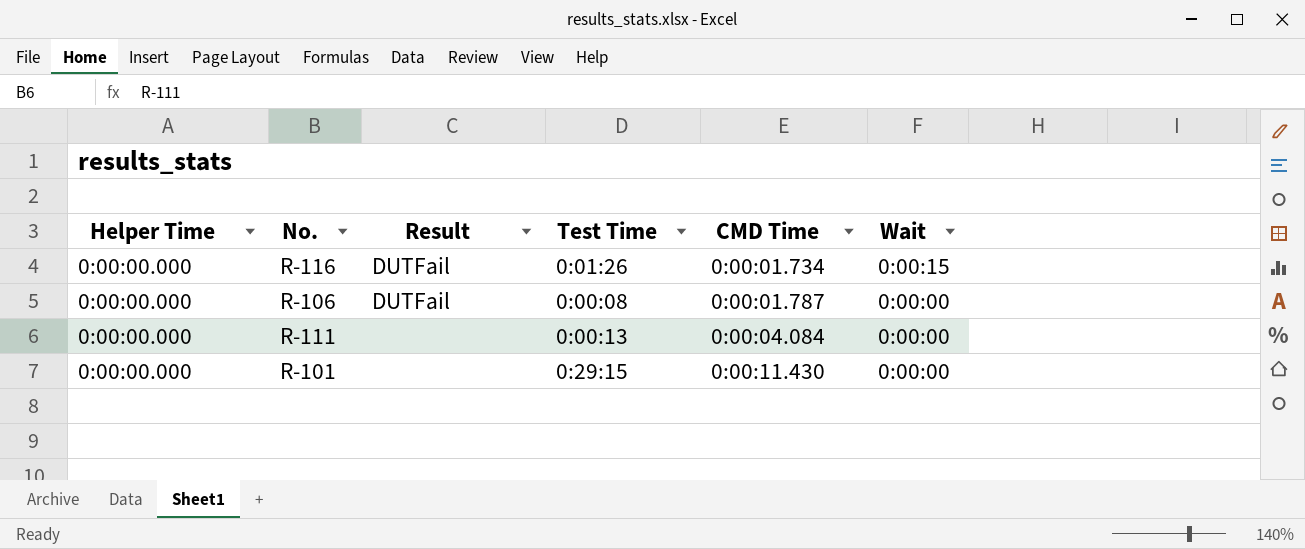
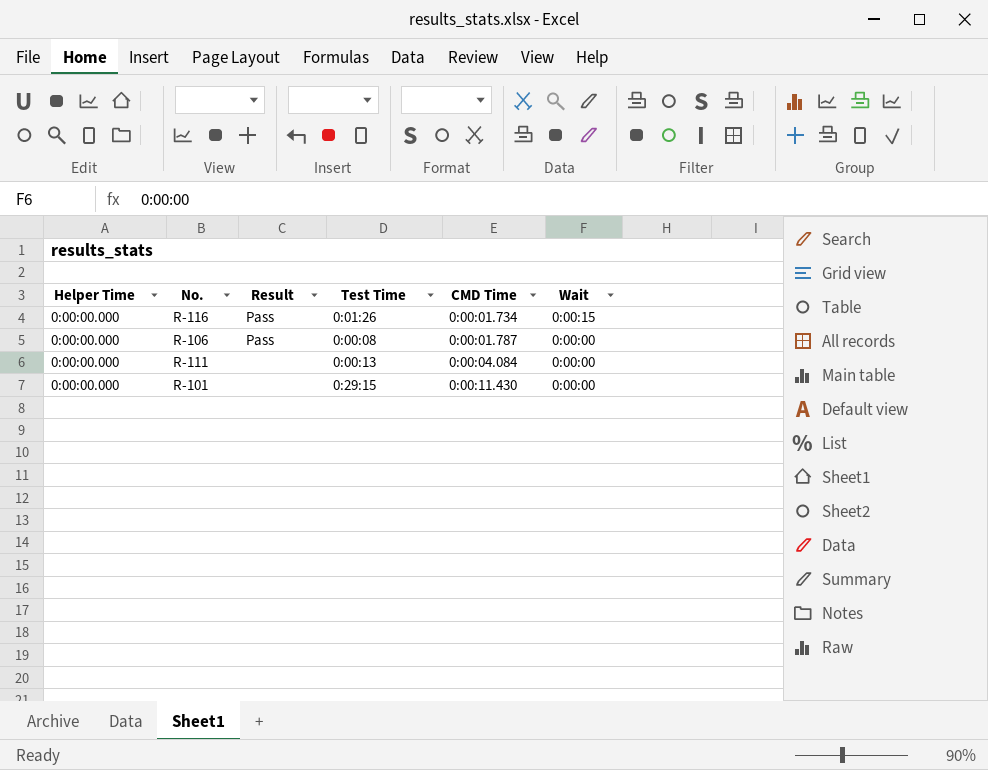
R-116 | Result: DUTFail -> Pass
R-106 | Result: DUTFail -> Pass

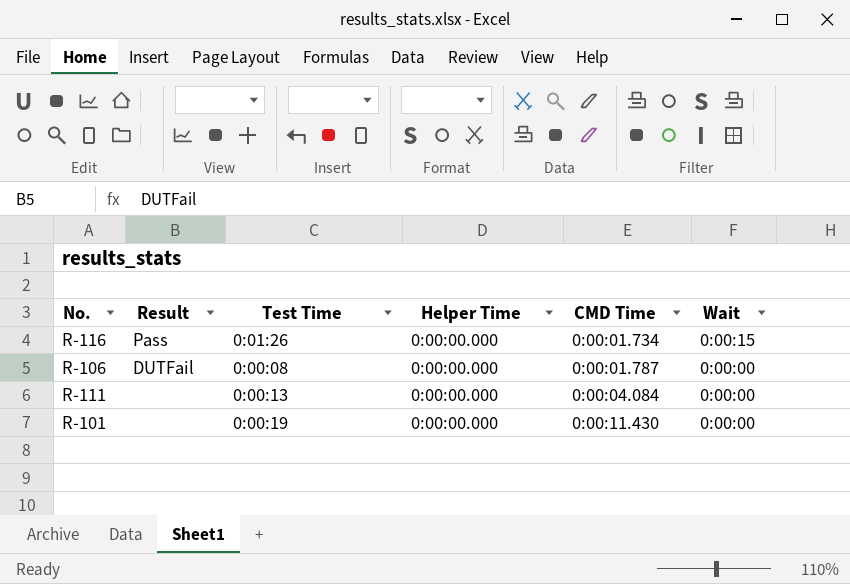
column Helper Time | position: 1 -> 4
R-106 | Result: Pass -> DUTFail
R-101 | Test Time: 0:29:15 -> 0:00:19

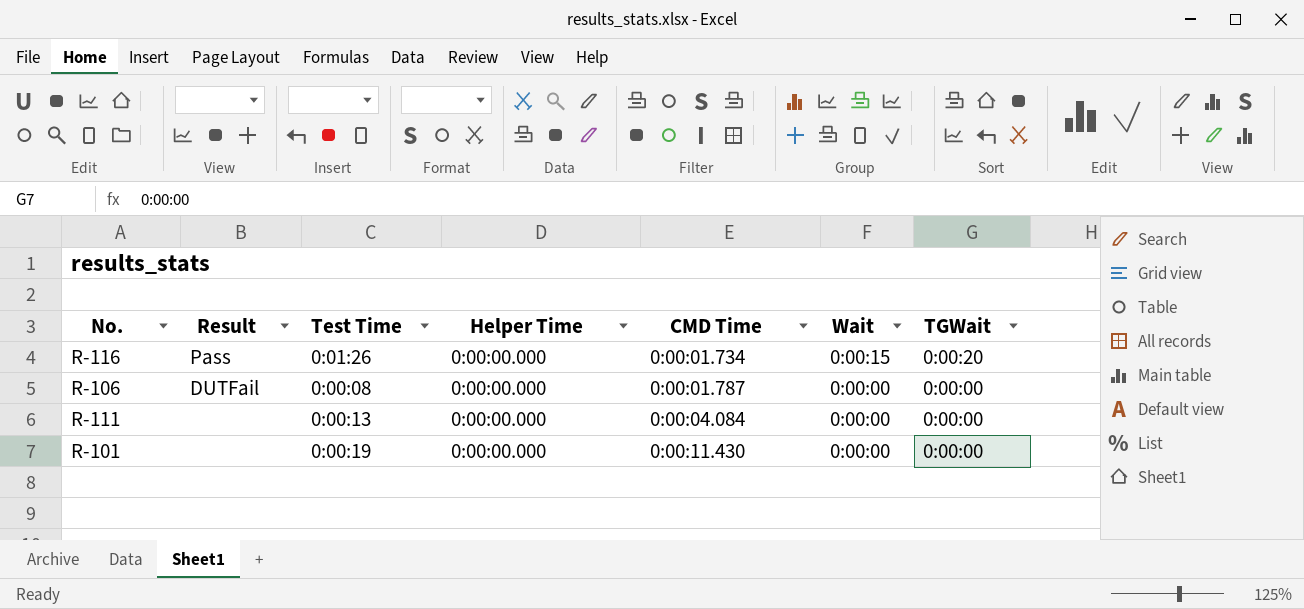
column TGWait | position: none -> 7

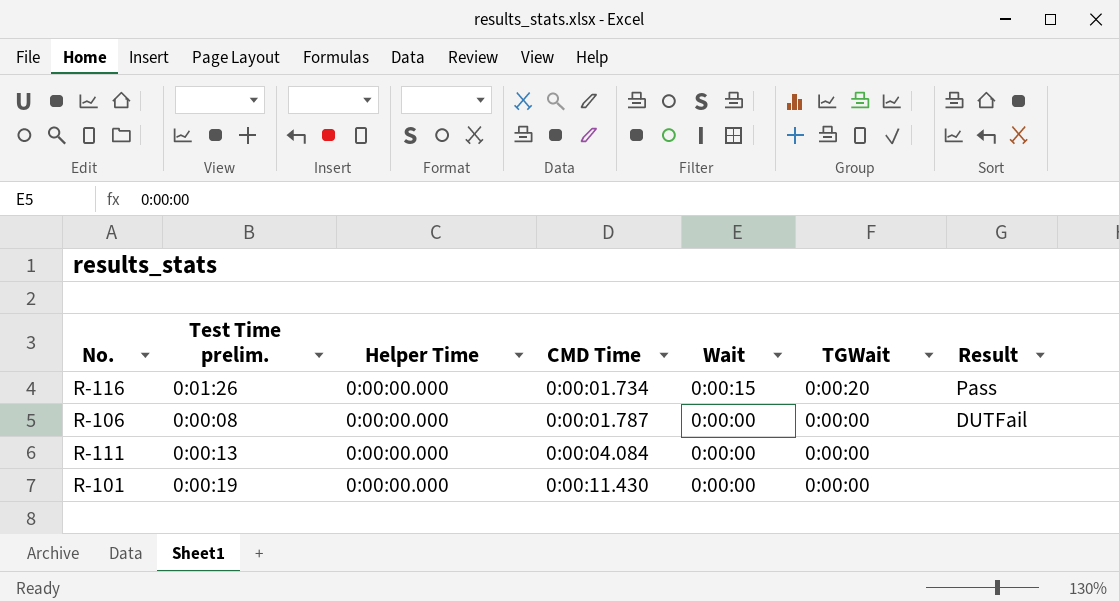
column name: Test Time -> Test Time prelim.
column Result | position: 2 -> 7

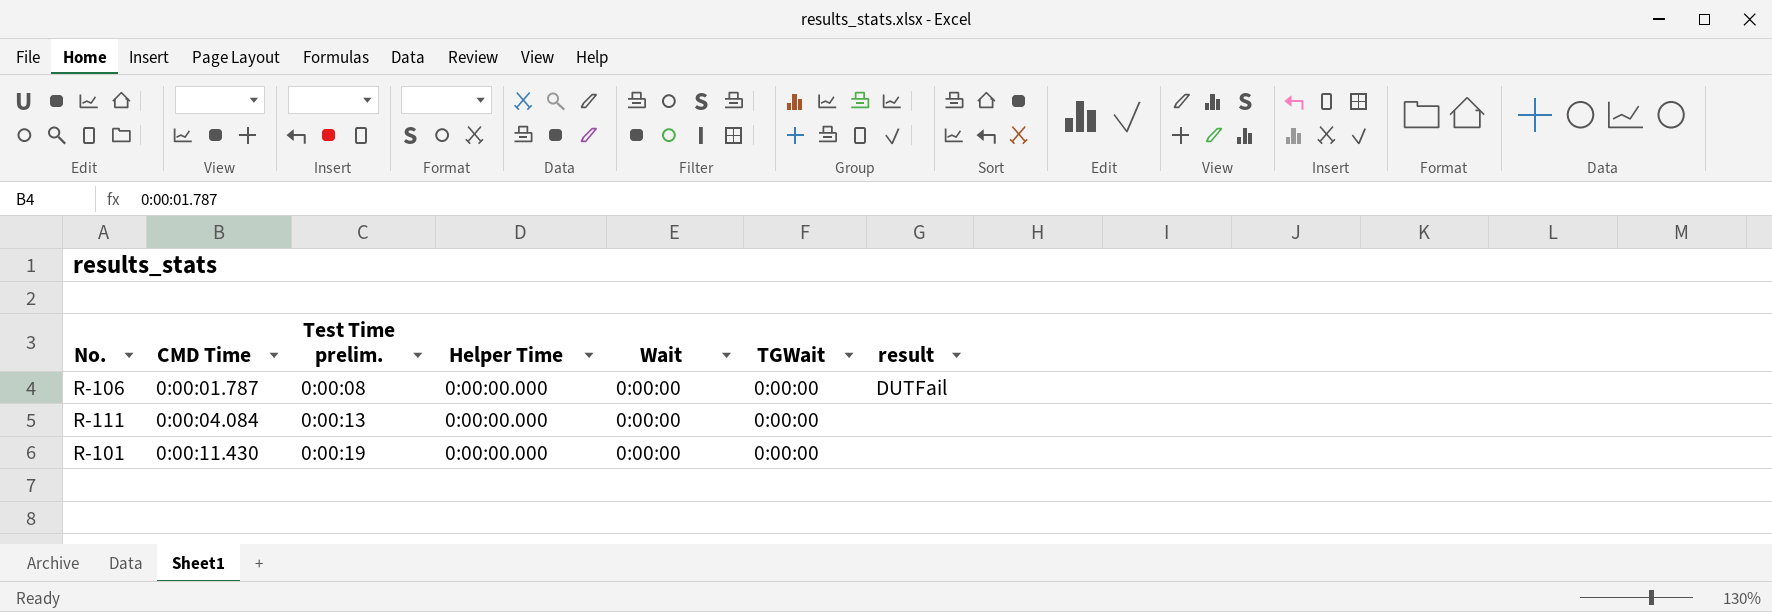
column CMD Time | position: 4 -> 2
column name: Result -> result
row R-116: 0:01:26 | 0:00:00.000 | 0:00:01.734 | 0:00:15 | 0:00:20 | Pass -> none

